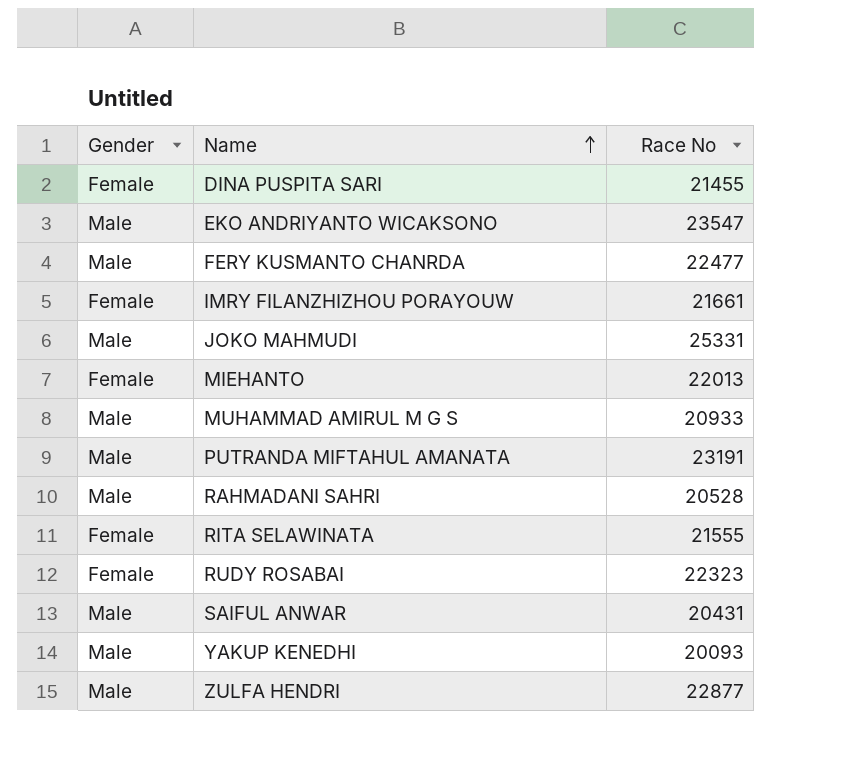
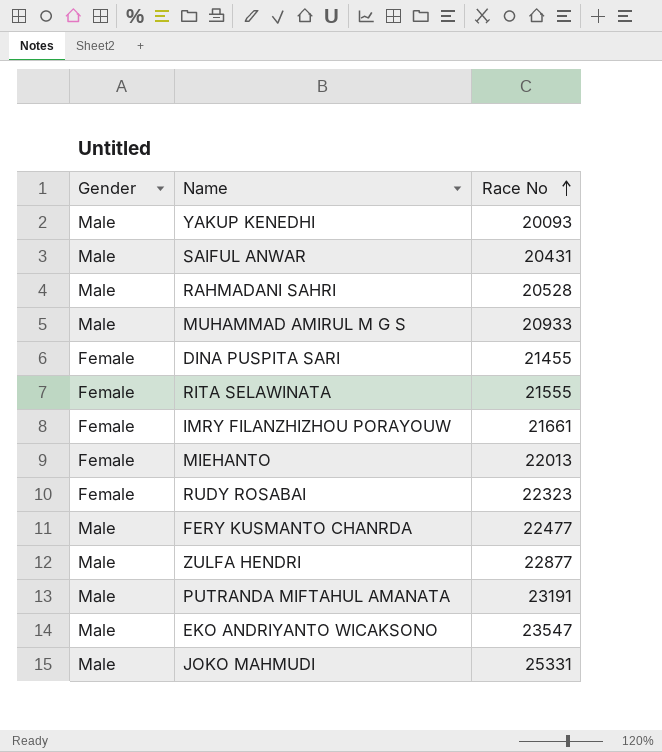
row order: Name ascending -> Race No ascending

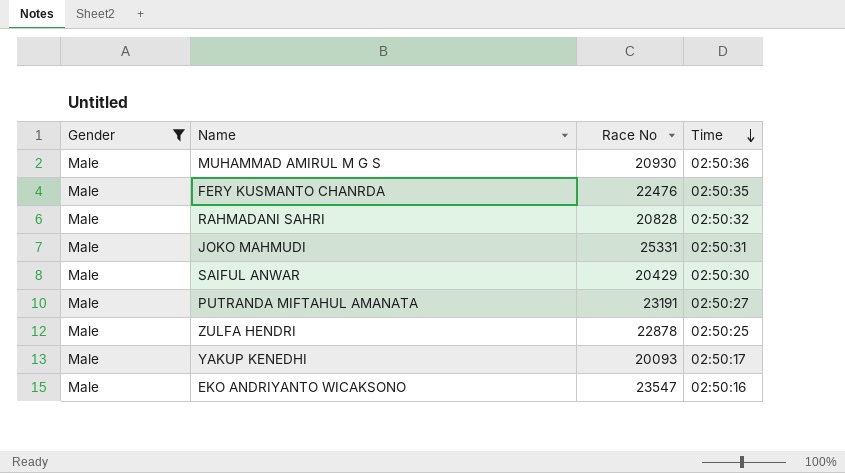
filter: none -> Gender = Male
row order: Race No ascending -> Time descending
column Time | position: none -> 4
MUHAMMAD AMIRUL M G S | Race No: 20933 -> 20930
FERY KUSMANTO CHANRDA | Race No: 22477 -> 22476
RAHMADANI SAHRI | Race No: 20528 -> 20828
SAIFUL ANWAR | Race No: 20431 -> 20429
ZULFA HENDRI | Race No: 22877 -> 22878

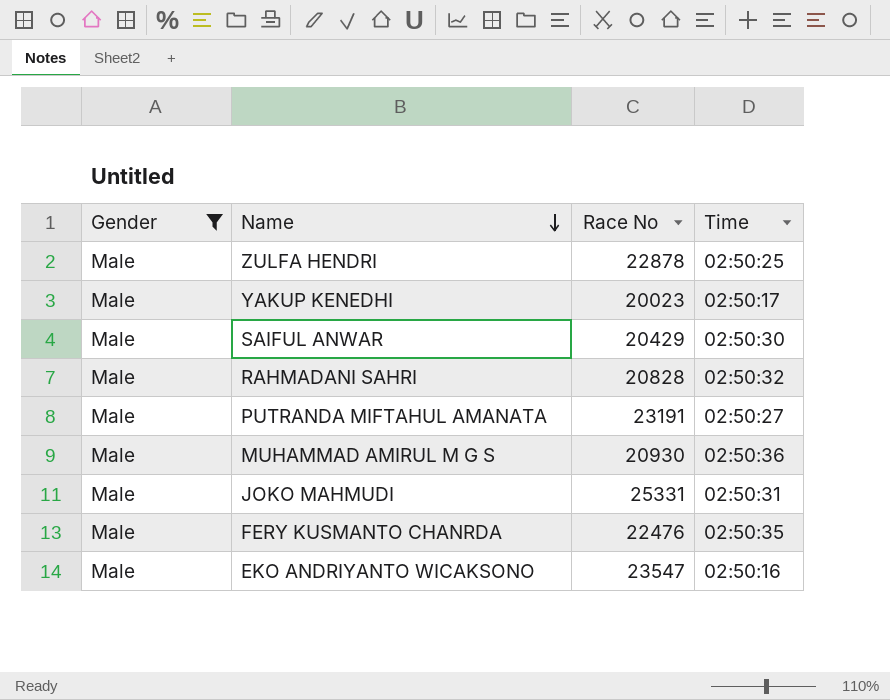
row order: Time descending -> Name descending
YAKUP KENEDHI | Race No: 20093 -> 20023

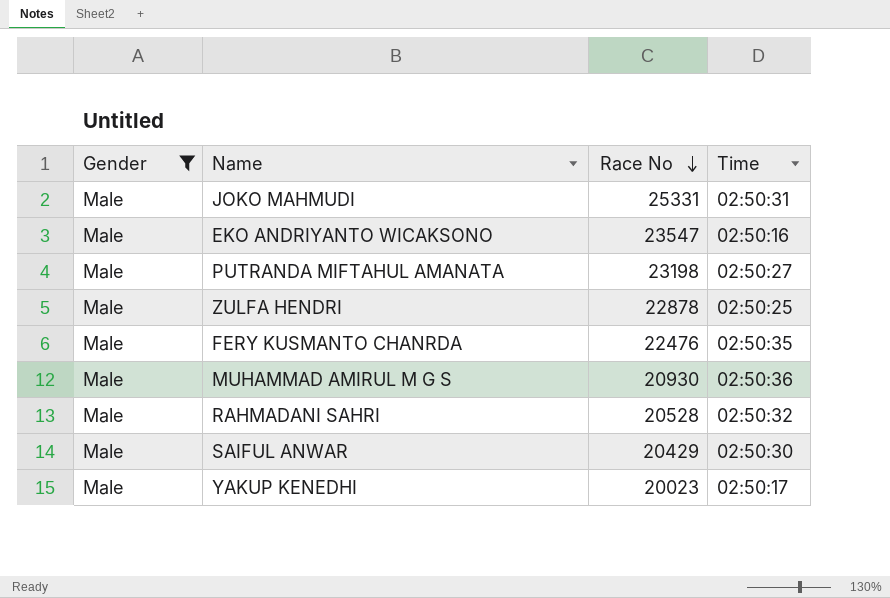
row order: Name descending -> Race No descending
PUTRANDA MIFTAHUL AMANATA | Race No: 23191 -> 23198
RAHMADANI SAHRI | Race No: 20828 -> 20528

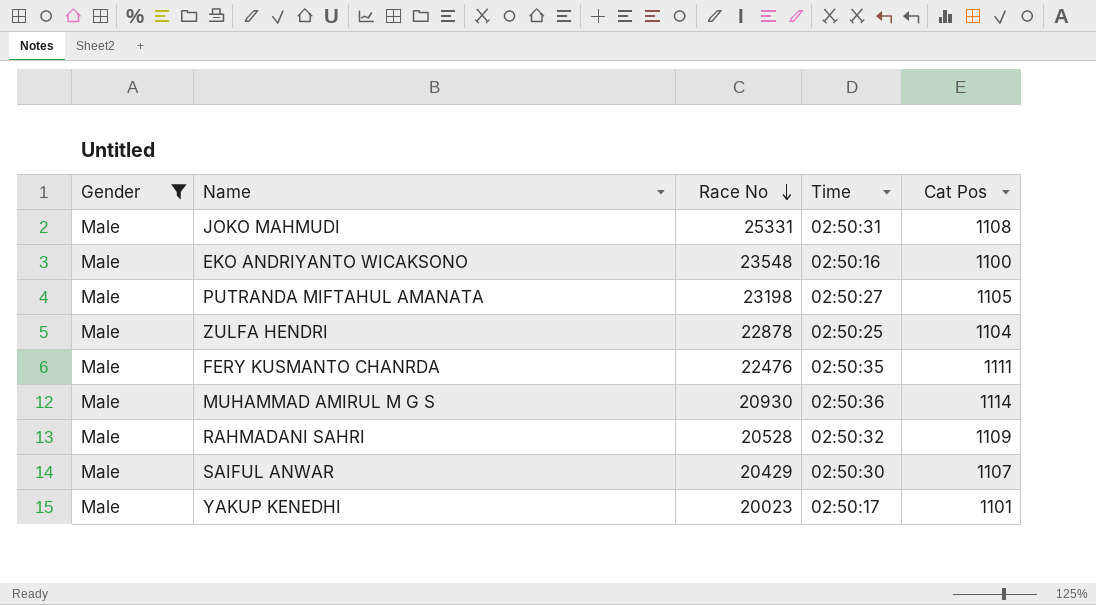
column Cat Pos | position: none -> 5
EKO ANDRIYANTO WICAKSONO | Race No: 23547 -> 23548

